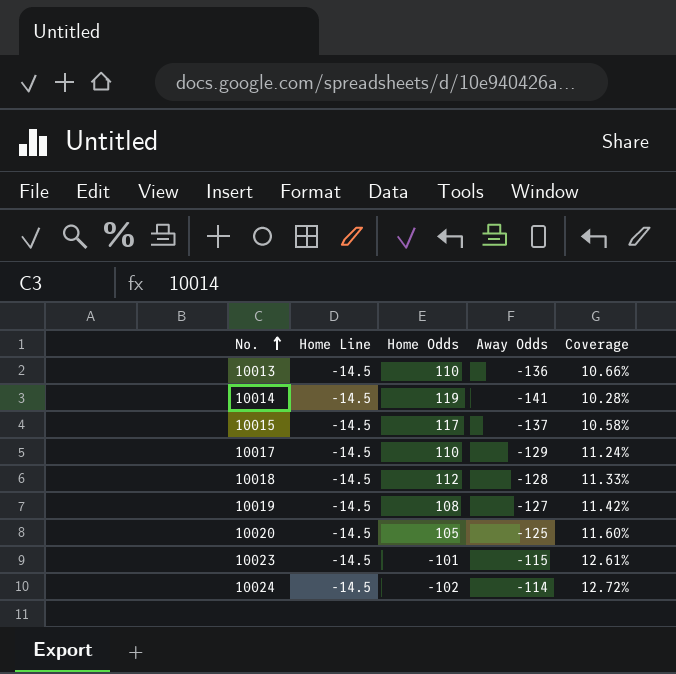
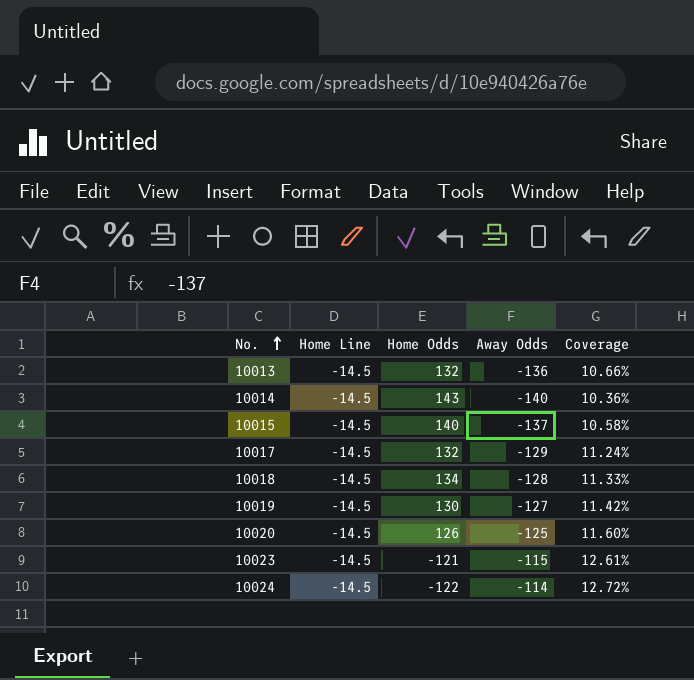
10013 | Home Odds: 110 -> 132
10014 | Home Odds: 119 -> 143
10014 | Away Odds: -141 -> -140
10014 | Coverage: 10.28% -> 10.36%
10015 | Home Odds: 117 -> 140
10017 | Home Odds: 110 -> 132
10018 | Home Odds: 112 -> 134
10019 | Home Odds: 108 -> 130
10020 | Home Odds: 105 -> 126
10023 | Home Odds: -101 -> -121
10024 | Home Odds: -102 -> -122

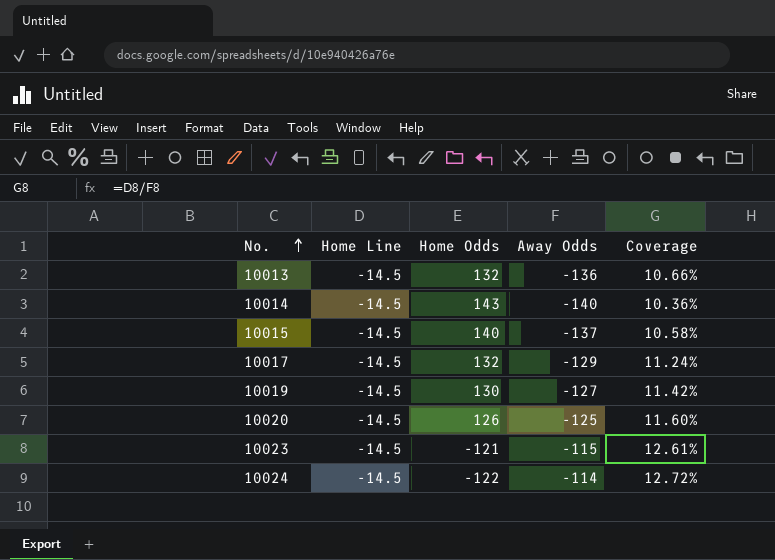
row 10018: -14.5 | 134 | -128 | 11.33% -> none

